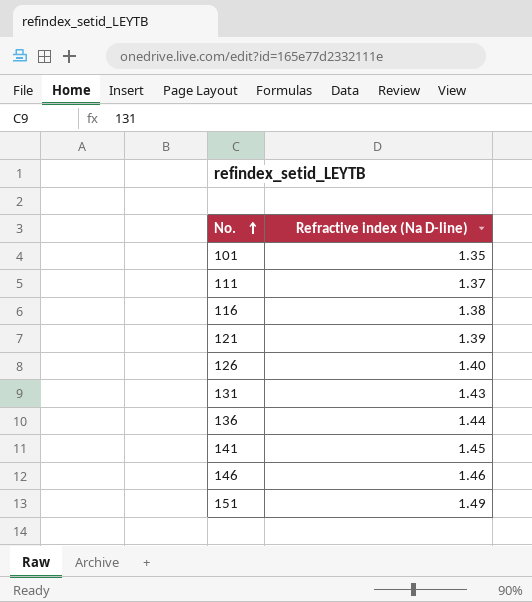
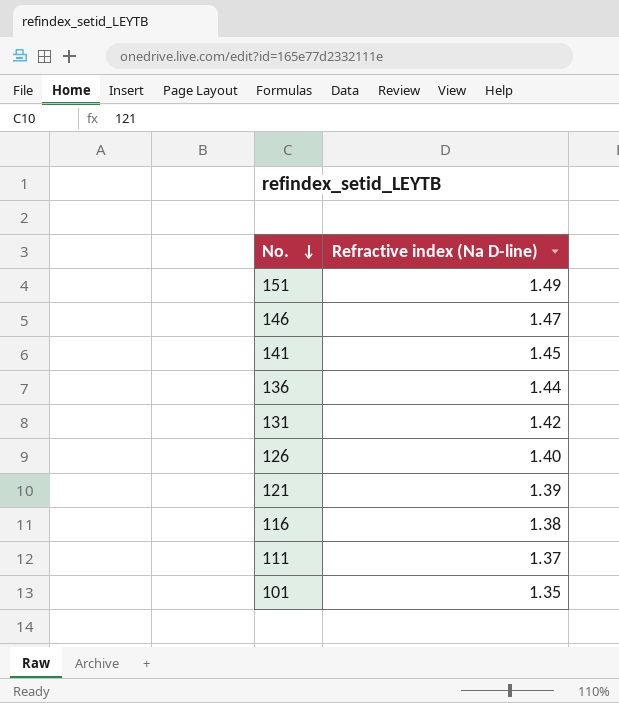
row order: No. ascending -> No. descending
146 | Refractive index (Na D-line): 1.46 -> 1.47
131 | Refractive index (Na D-line): 1.43 -> 1.42

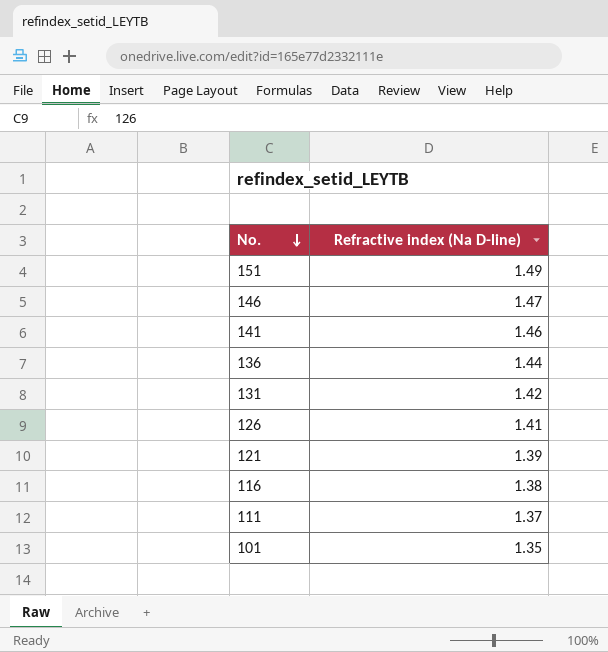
141 | Refractive index (Na D-line): 1.45 -> 1.46
126 | Refractive index (Na D-line): 1.40 -> 1.41

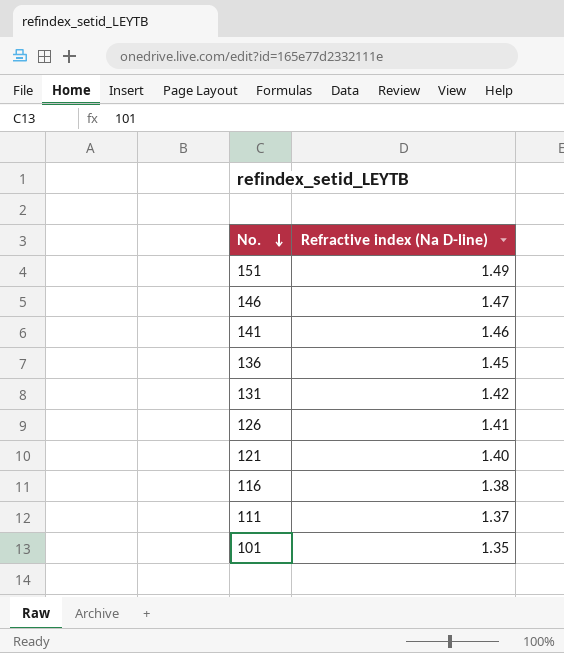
136 | Refractive index (Na D-line): 1.44 -> 1.45
121 | Refractive index (Na D-line): 1.39 -> 1.40

